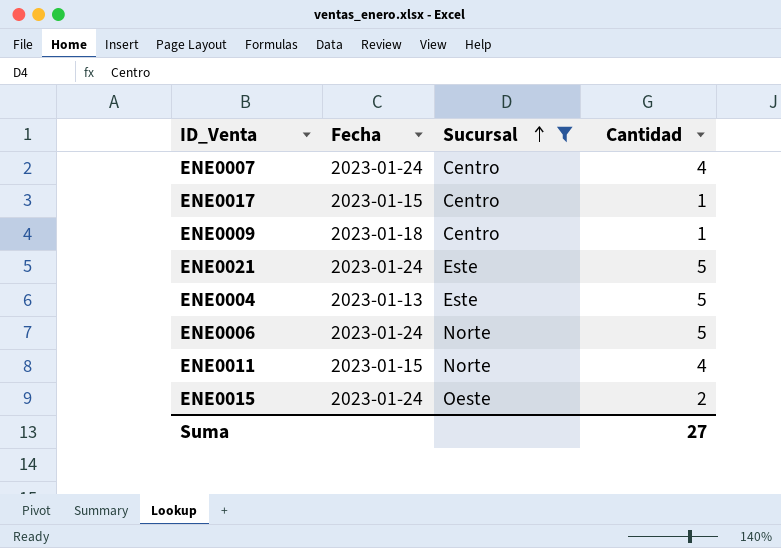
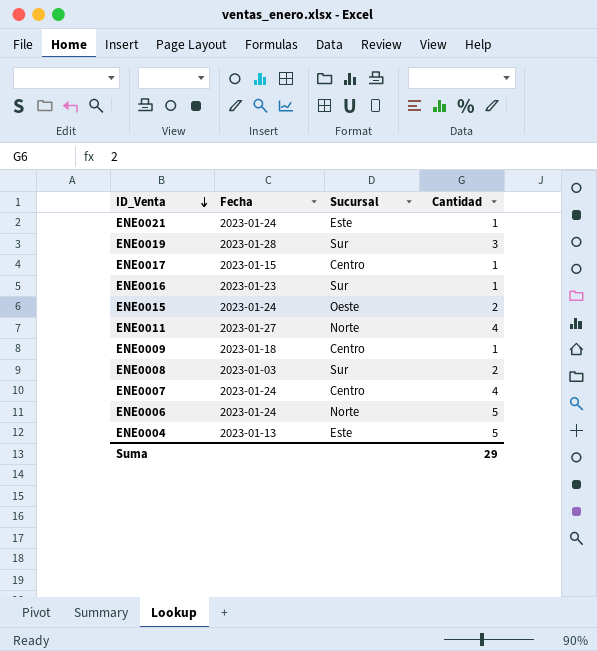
filter: Sucursal != Sur -> none
row order: Sucursal ascending -> ID_Venta descending
ENE0021 | Cantidad: 5 -> 1
ENE0011 | Fecha: 2023-01-15 -> 2023-01-27
Suma | Cantidad: 27 -> 29

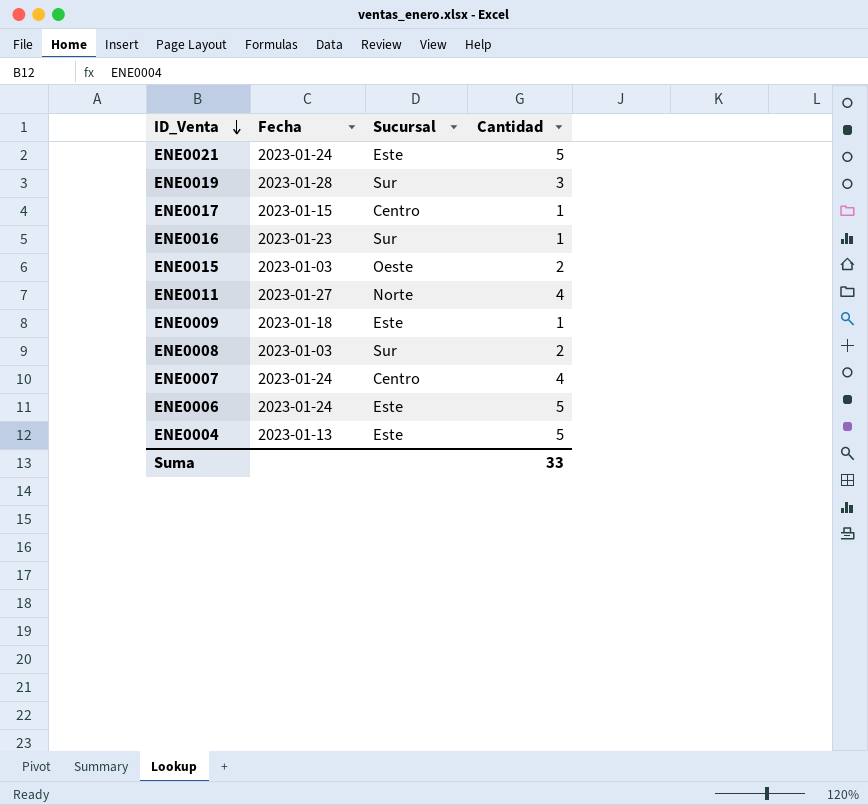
ENE0021 | Cantidad: 1 -> 5
ENE0015 | Fecha: 2023-01-24 -> 2023-01-03
ENE0009 | Sucursal: Centro -> Este
ENE0006 | Sucursal: Norte -> Este
Suma | Cantidad: 29 -> 33

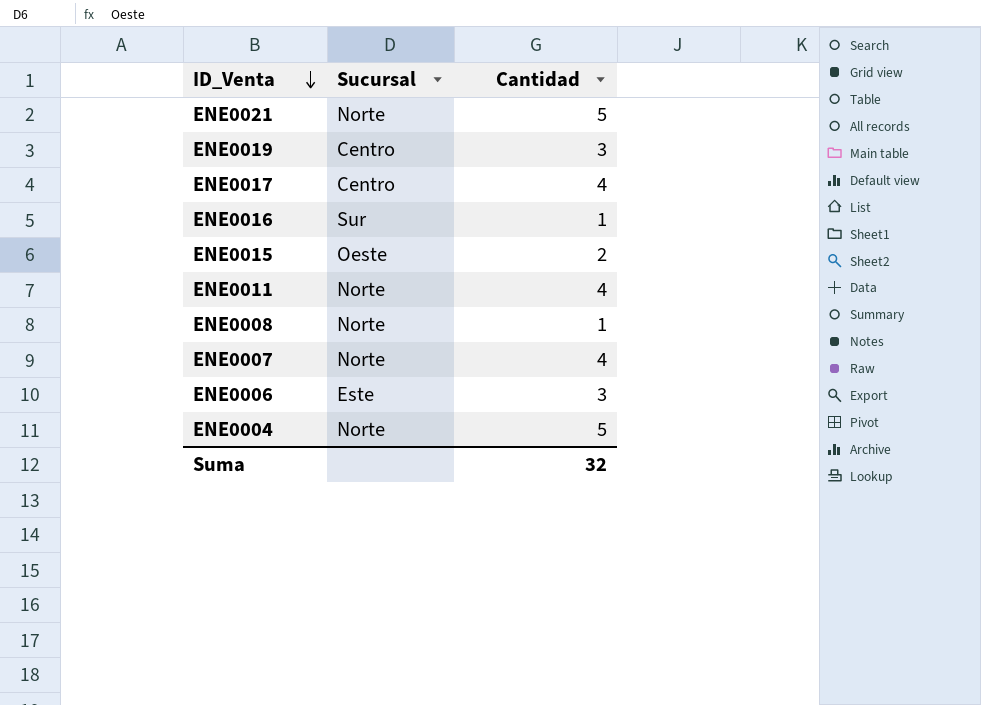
column Fecha | position: 2 -> none
row ENE0009: 2023-01-18 | Este | 1 -> none
ENE0021 | Sucursal: Este -> Norte
ENE0019 | Sucursal: Sur -> Centro
ENE0017 | Cantidad: 1 -> 4
ENE0008 | Sucursal: Sur -> Norte
ENE0008 | Cantidad: 2 -> 1
ENE0007 | Sucursal: Centro -> Norte
ENE0006 | Cantidad: 5 -> 3
ENE0004 | Sucursal: Este -> Norte
Suma | Cantidad: 33 -> 32

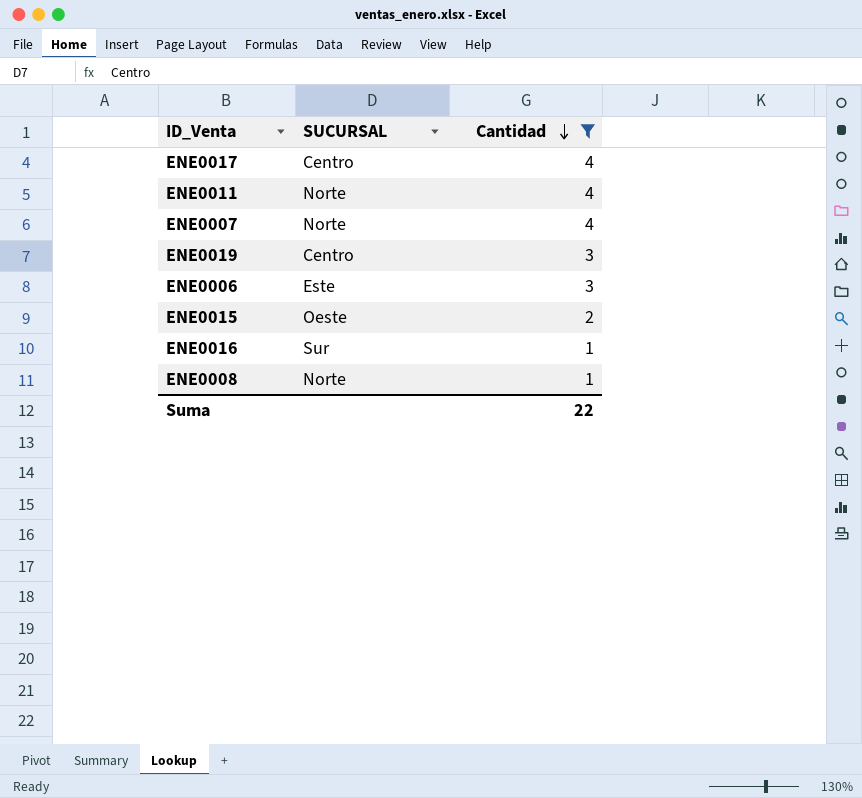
filter: none -> Cantidad != 5
row order: ID_Venta descending -> Cantidad descending
column name: Sucursal -> SUCURSAL
Suma | Cantidad: 32 -> 22

